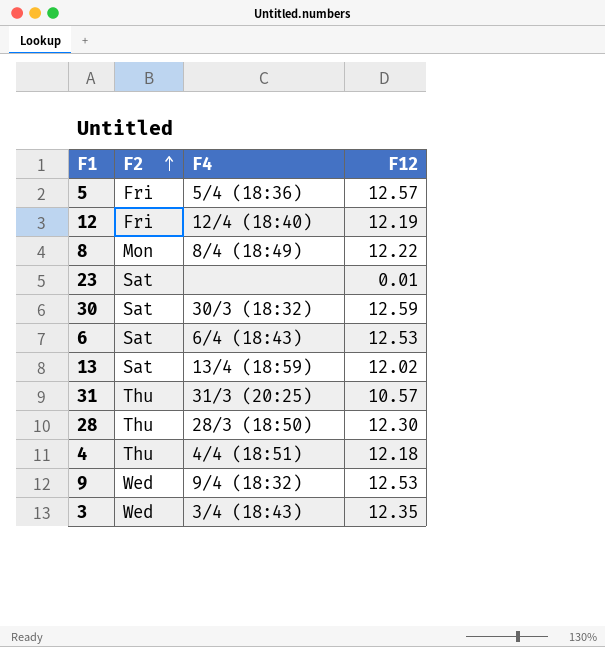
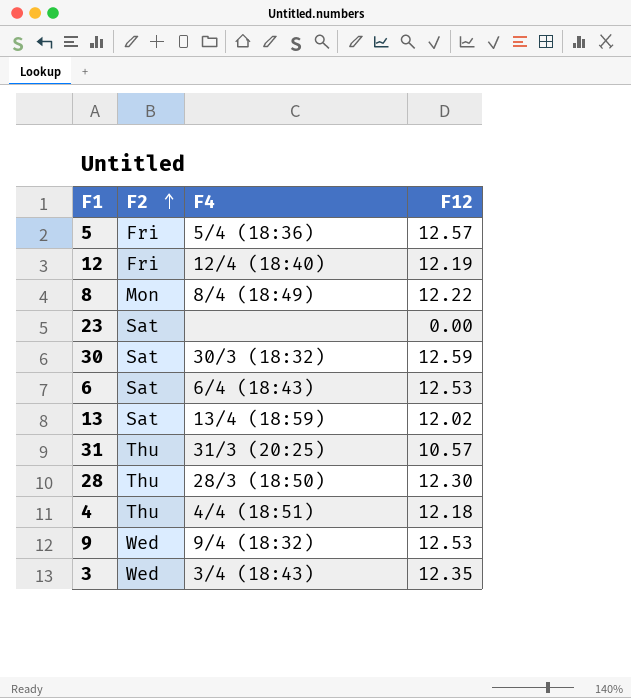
23 | F12: 0.01 -> 0.00

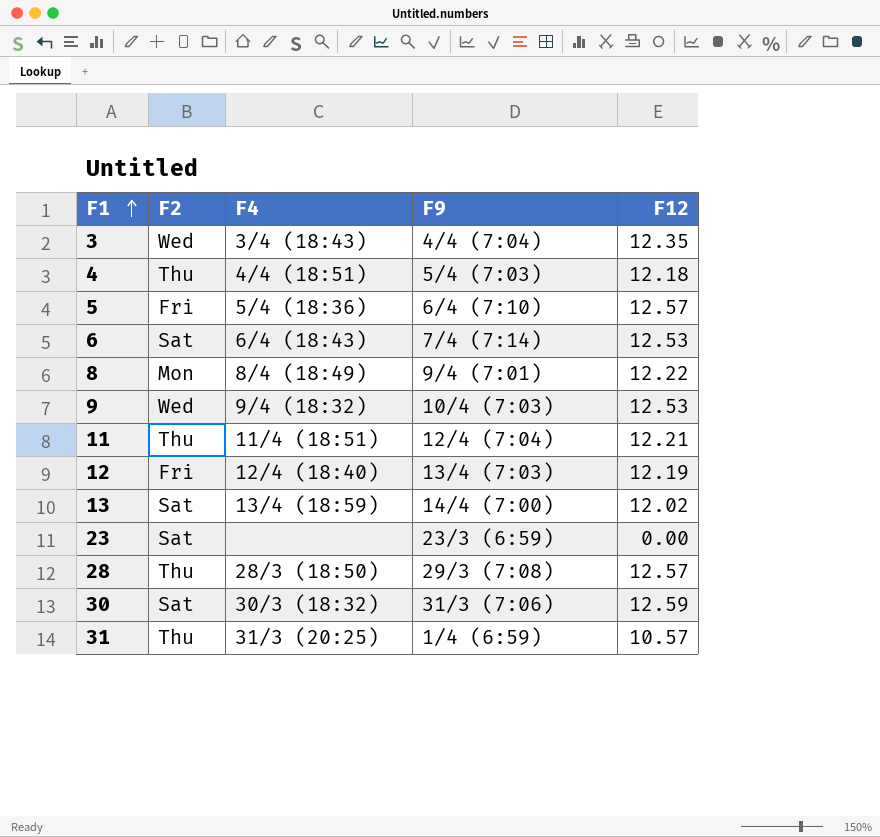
row order: F2 ascending -> F1 ascending
column F9 | position: none -> 4
row 11: none -> Thu | 11/4 (18:51) | 12/4 (7:04) | 12.21
28 | F12: 12.30 -> 12.57

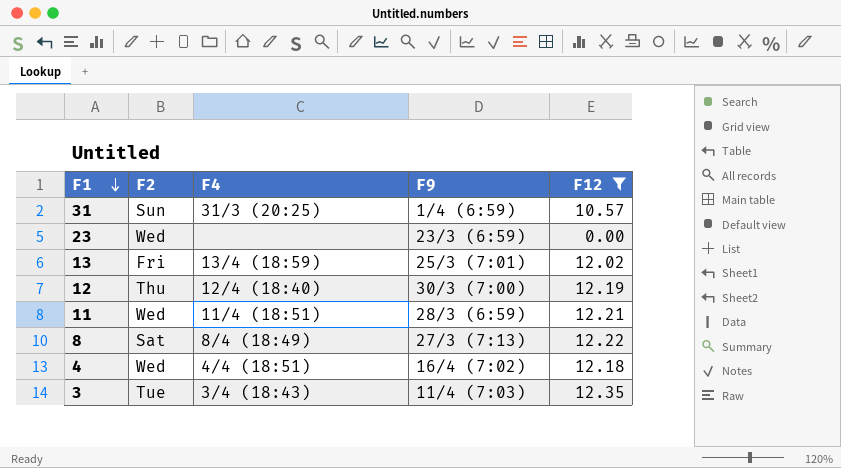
filter: none -> F12 <= 12.35
row order: F1 ascending -> F1 descending
31 | F2: Thu -> Sun
23 | F2: Sat -> Wed
13 | F2: Sat -> Fri
13 | F9: 14/4 (7:00) -> 25/3 (7:01)
12 | F2: Fri -> Thu
12 | F9: 13/4 (7:03) -> 30/3 (7:00)
11 | F2: Thu -> Wed
11 | F9: 12/4 (7:04) -> 28/3 (6:59)
8 | F2: Mon -> Sat
8 | F9: 9/4 (7:01) -> 27/3 (7:13)
4 | F2: Thu -> Wed
4 | F9: 5/4 (7:03) -> 16/4 (7:02)
3 | F2: Wed -> Tue
3 | F9: 4/4 (7:04) -> 11/4 (7:03)

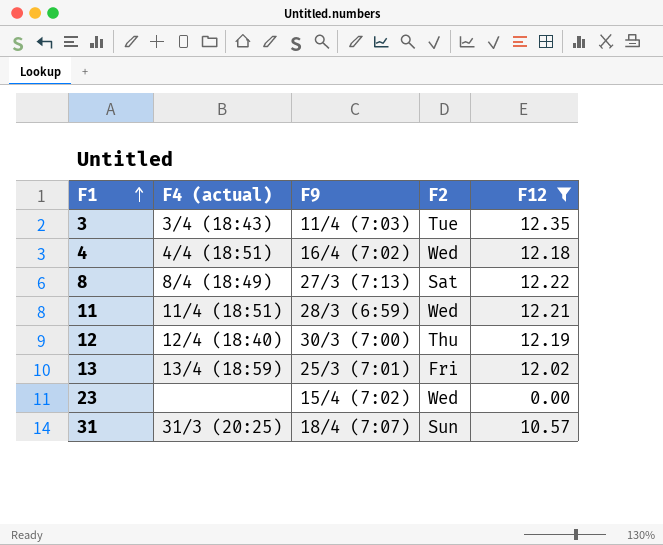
row order: F1 descending -> F1 ascending
column name: F4 -> F4 (actual)
column F2 | position: 2 -> 4
23 | F9: 23/3 (6:59) -> 15/4 (7:02)
31 | F9: 1/4 (6:59) -> 18/4 (7:07)

